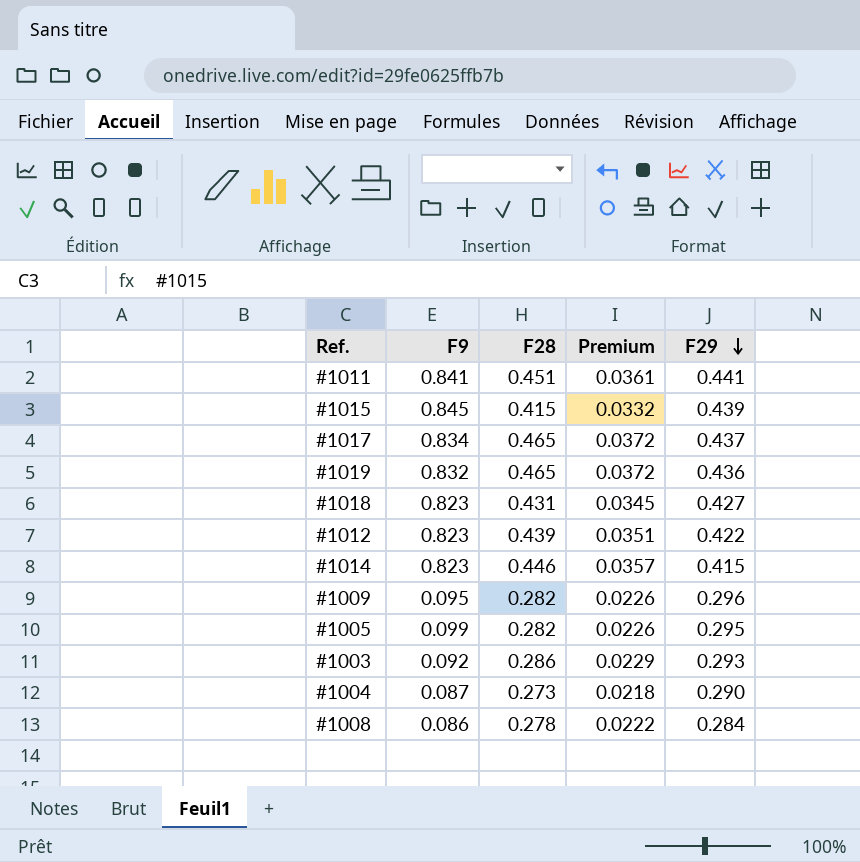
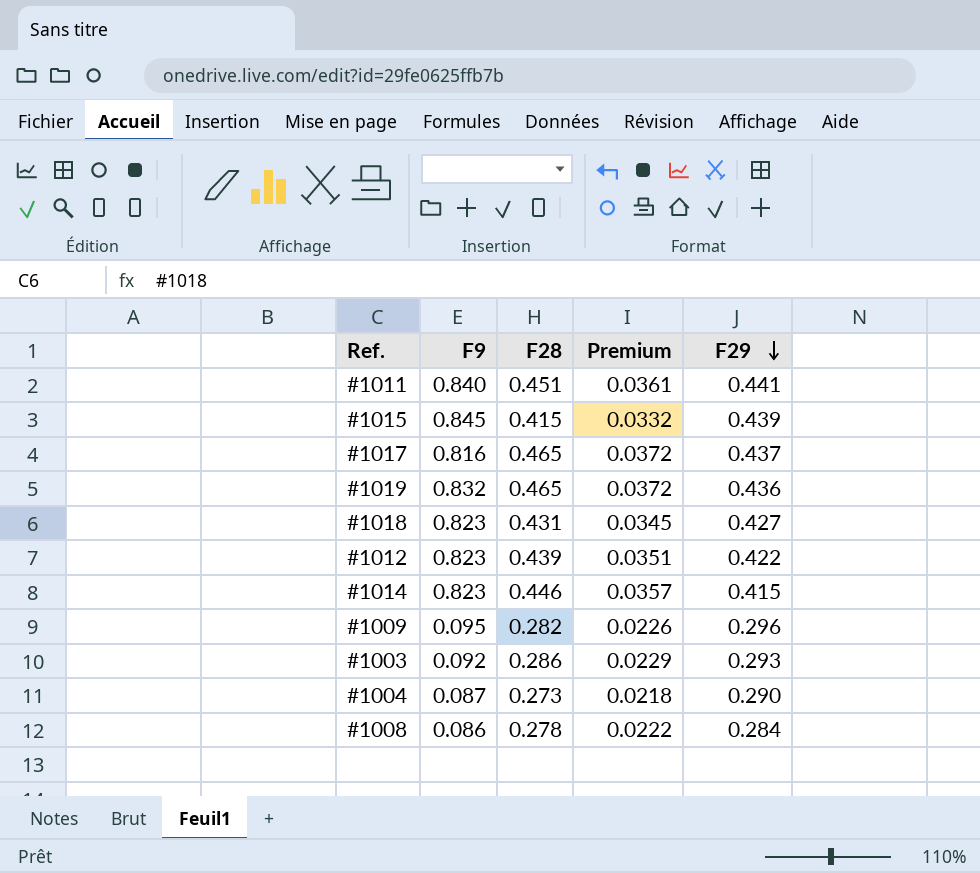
row #1005: 0.099 | 0.282 | 0.0226 | 0.295 -> none
#1011 | F9: 0.841 -> 0.840
#1017 | F9: 0.834 -> 0.816

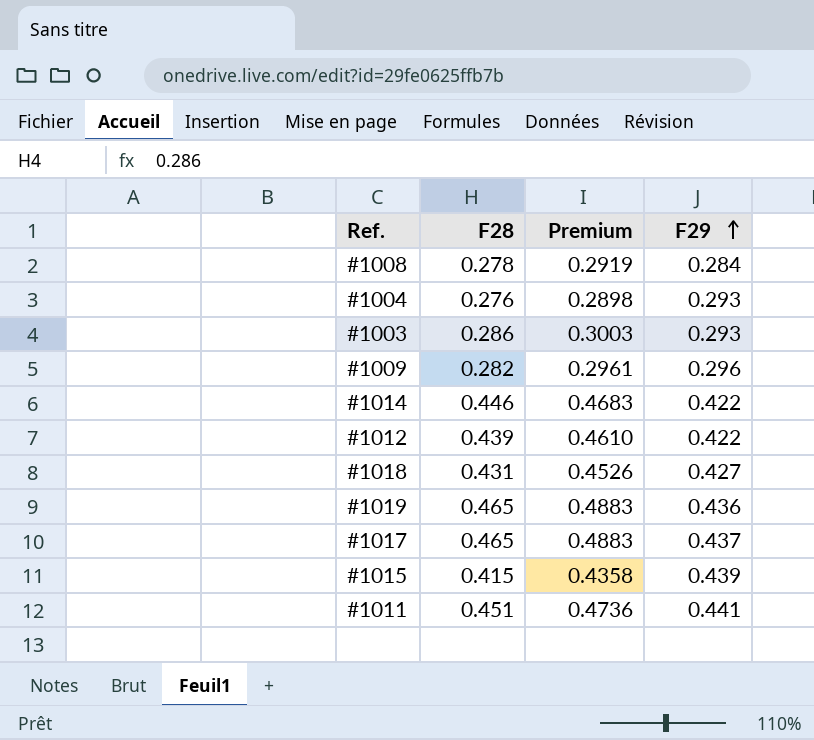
row order: F29 descending -> F29 ascending
column F9 | position: 2 -> none
column Premium | formula: [F28] * 0.08 -> [F28] * 1.05
#1004 | F28: 0.273 -> 0.276
#1004 | F29: 0.290 -> 0.293
#1014 | F29: 0.415 -> 0.422

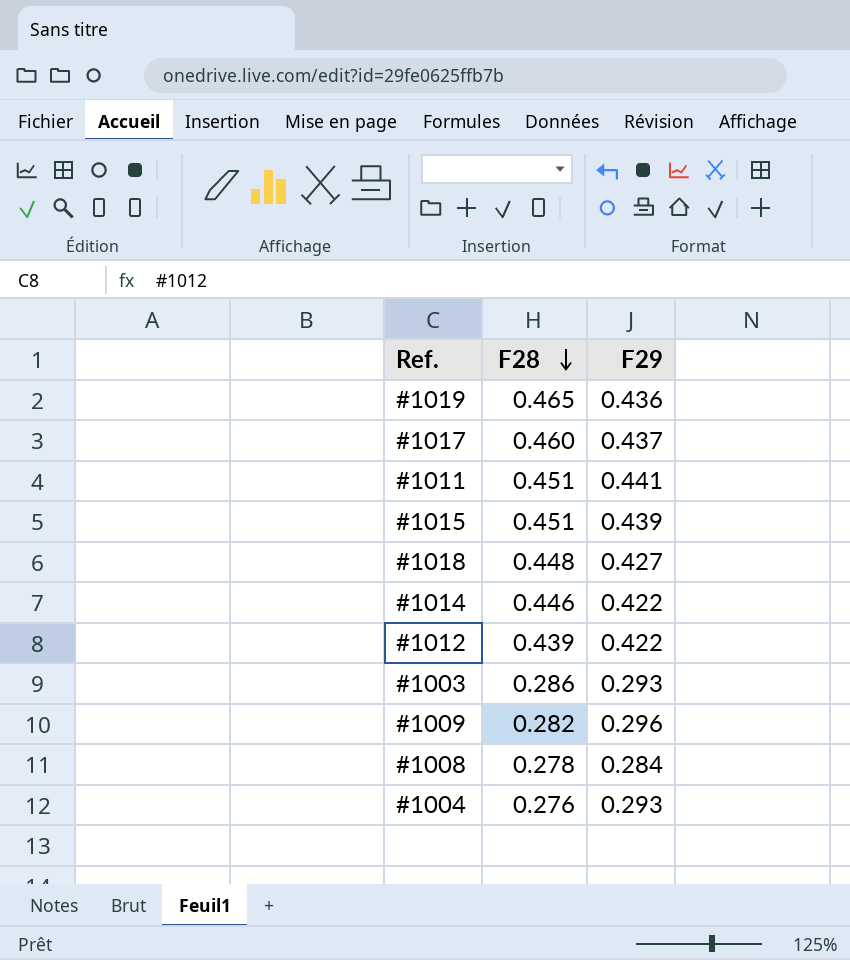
row order: F29 ascending -> F28 descending
column Premium | formula: [F28] * 1.05 -> none
#1017 | F28: 0.465 -> 0.460
#1015 | F28: 0.415 -> 0.451
#1018 | F28: 0.431 -> 0.448

